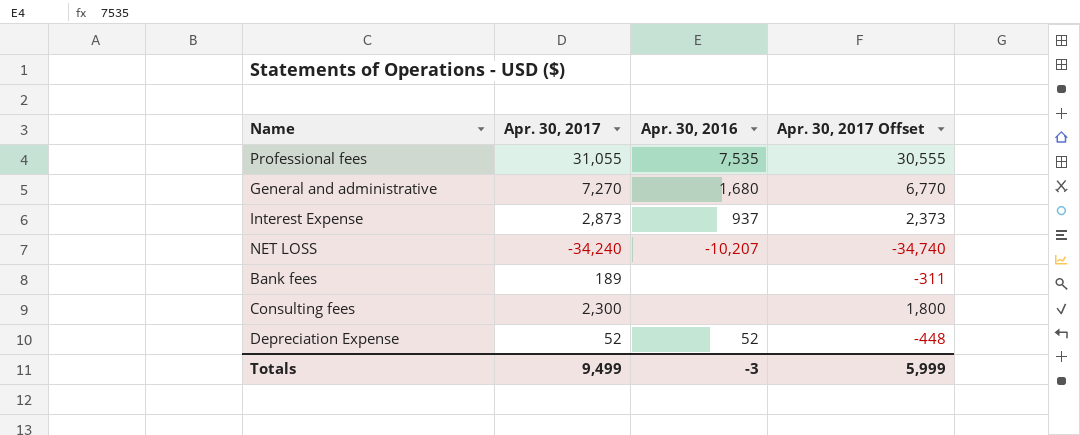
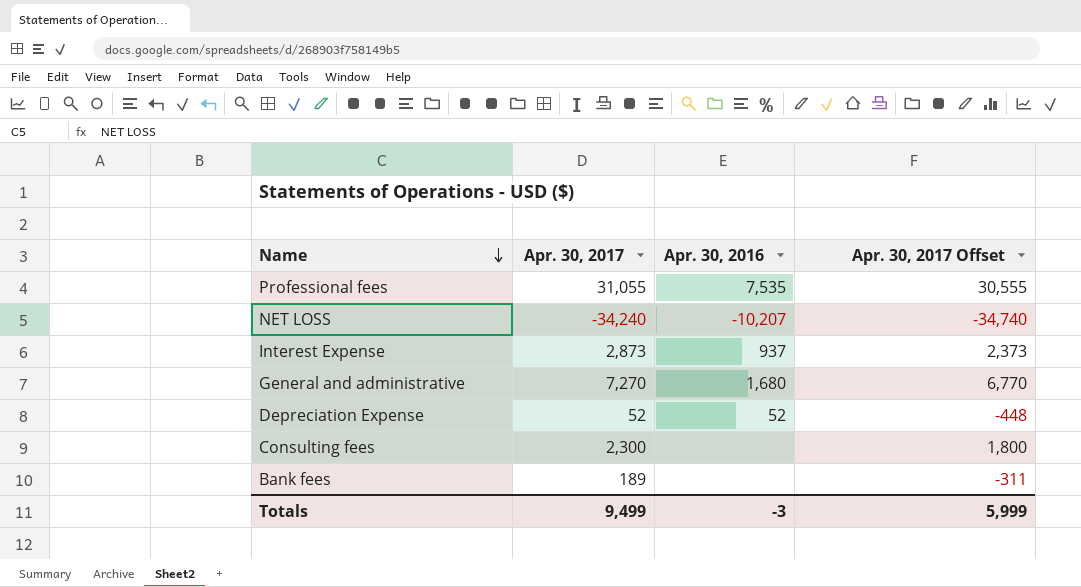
row order: none -> Name descending

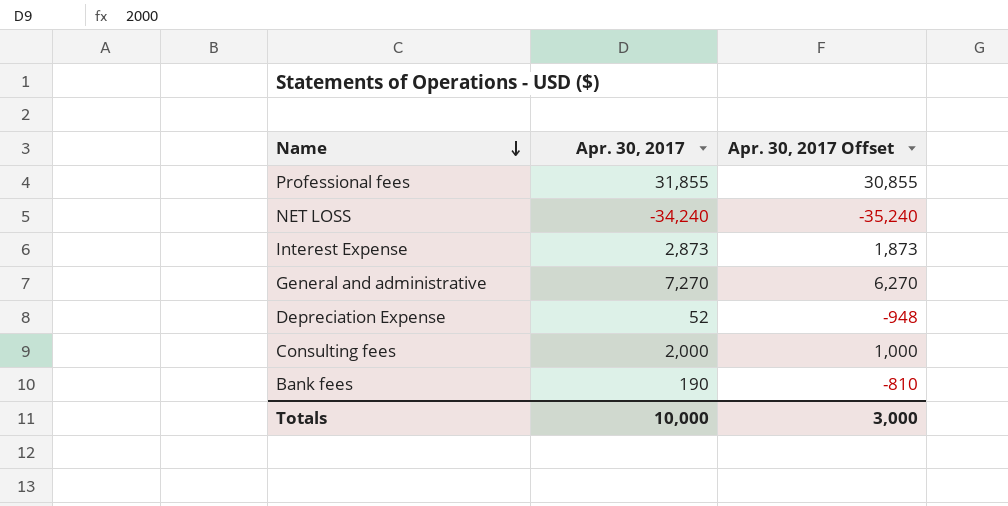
column Apr. 30, 2016 | position: 3 -> none
column Apr. 30, 2017 Offset | formula: [Apr. 30, 2017] - 500 -> [Apr. 30, 2017] - 1000
Professional fees | Apr. 30, 2017: 31,055 -> 31,855
Consulting fees | Apr. 30, 2017: 2,300 -> 2,000
Bank fees | Apr. 30, 2017: 189 -> 190
Totals | Apr. 30, 2017: 9,499 -> 10,000
Totals | Apr. 30, 2017 Offset: 5,999 -> 3,000

